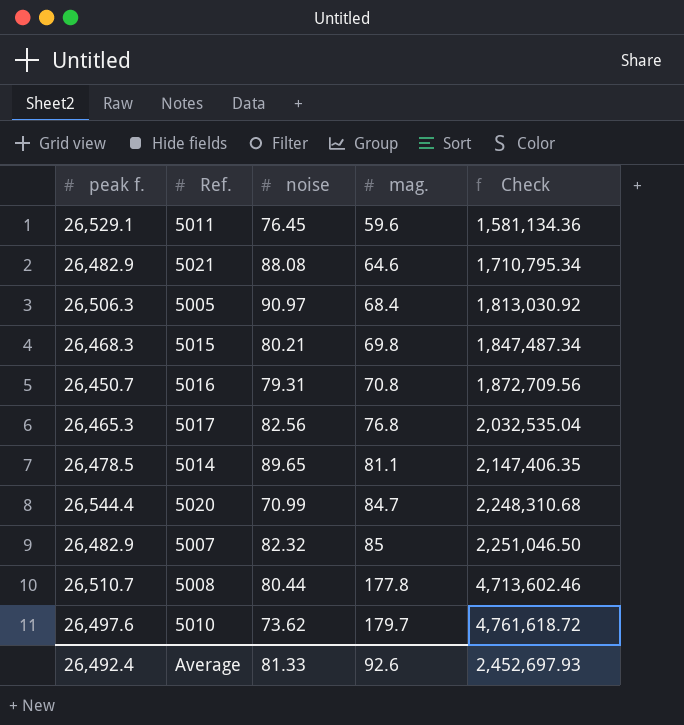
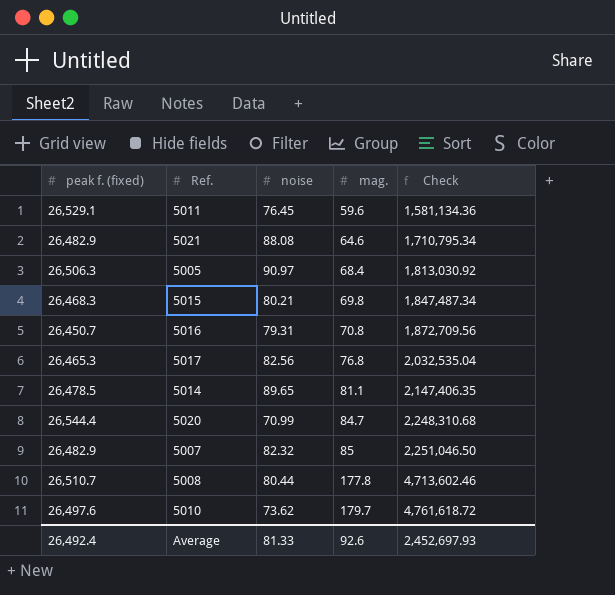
column name: peak f. -> peak f. (fixed)

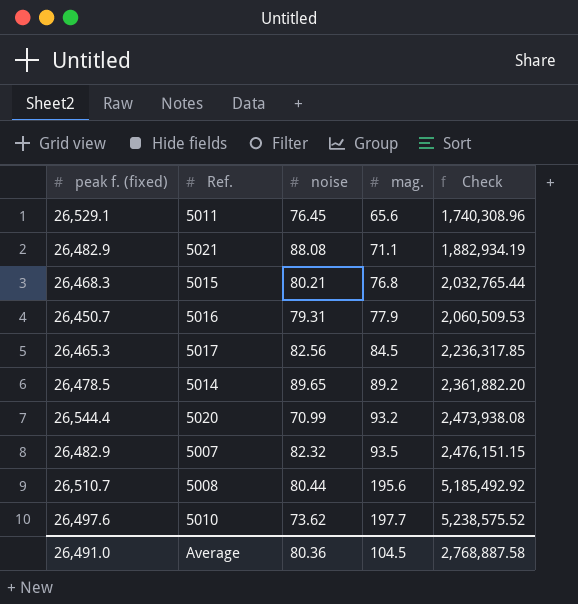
row 5005: 26,506.3 | 90.97 | 68.4 | 1,813,030.92 -> none
5011 | mag.: 59.6 -> 65.6
5011 | Check: 1,581,134.36 -> 1,740,308.96
5021 | mag.: 64.6 -> 71.1
5021 | Check: 1,710,795.34 -> 1,882,934.19
5015 | mag.: 69.8 -> 76.8
5015 | Check: 1,847,487.34 -> 2,032,765.44
5016 | mag.: 70.8 -> 77.9
5016 | Check: 1,872,709.56 -> 2,060,509.53
5017 | mag.: 76.8 -> 84.5
5017 | Check: 2,032,535.04 -> 2,236,317.85
5014 | mag.: 81.1 -> 89.2
5014 | Check: 2,147,406.35 -> 2,361,882.20
5020 | mag.: 84.7 -> 93.2
5020 | Check: 2,248,310.68 -> 2,473,938.08
5007 | mag.: 85 -> 93.5
5007 | Check: 2,251,046.50 -> 2,476,151.15
5008 | mag.: 177.8 -> 195.6
5008 | Check: 4,713,602.46 -> 5,185,492.92
5010 | mag.: 179.7 -> 197.7
5010 | Check: 4,761,618.72 -> 5,238,575.52
Average | peak f. (fixed): 26,492.4 -> 26,491.0
Average | noise: 81.33 -> 80.36
Average | mag.: 92.6 -> 104.5
Average | Check: 2,452,697.93 -> 2,768,887.58

